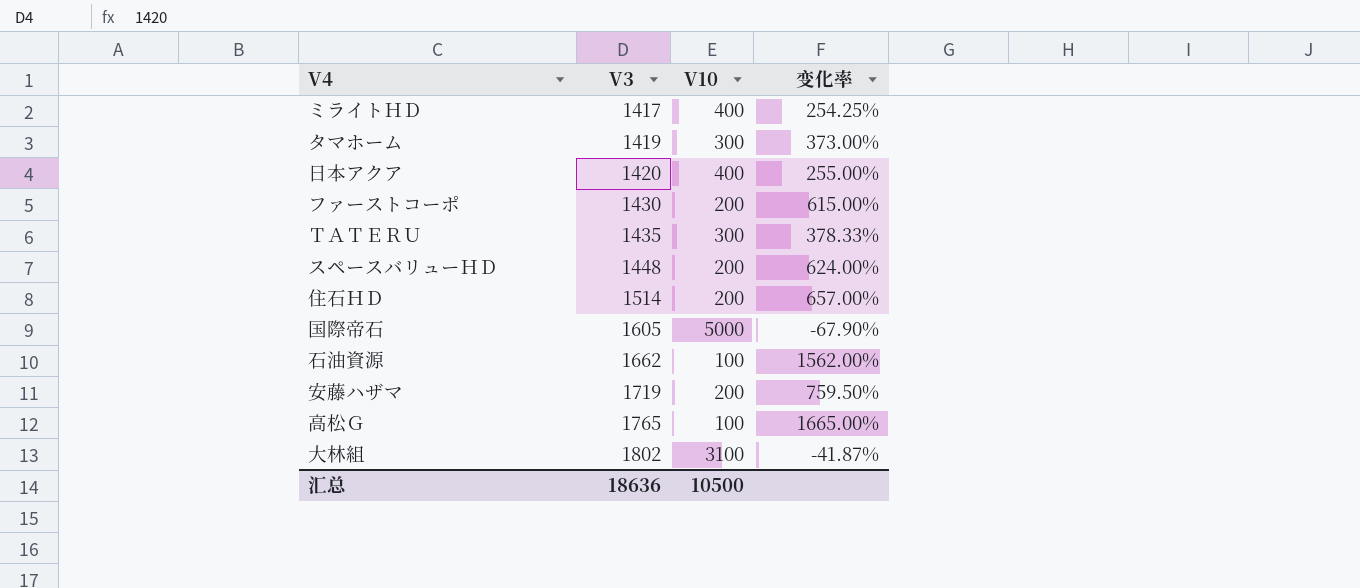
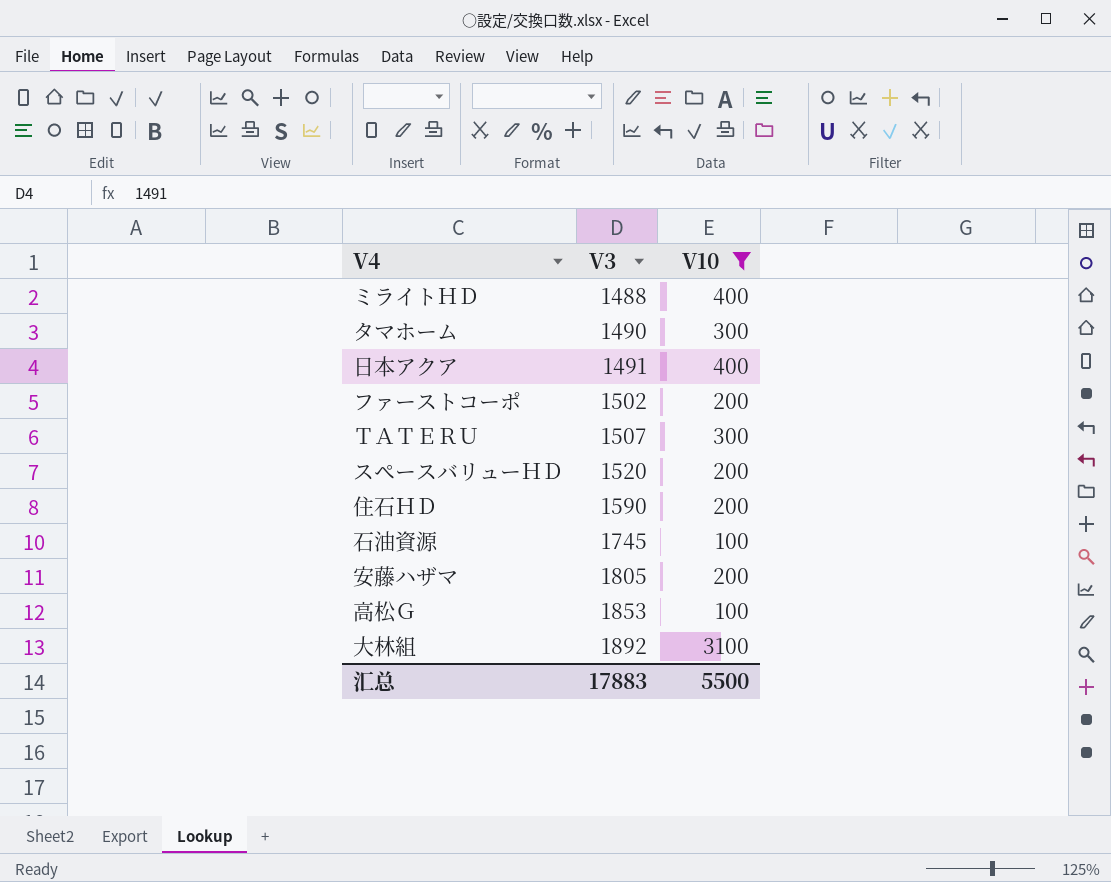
filter: none -> V10 != 5000
column 变化率 | formula: ([V3] - [V10]) / [V10] -> none
ミライトＨＤ | V3: 1417 -> 1488
タマホーム | V3: 1419 -> 1490
日本アクア | V3: 1420 -> 1491
ファーストコーポ | V3: 1430 -> 1502
ＴＡＴＥＲＵ | V3: 1435 -> 1507
スペースバリューＨＤ | V3: 1448 -> 1520
住石ＨＤ | V3: 1514 -> 1590
石油資源 | V3: 1662 -> 1745
安藤ハザマ | V3: 1719 -> 1805
高松Ｇ | V3: 1765 -> 1853
大林組 | V3: 1802 -> 1892
汇总 | V3: 18636 -> 17883
汇总 | V10: 10500 -> 5500

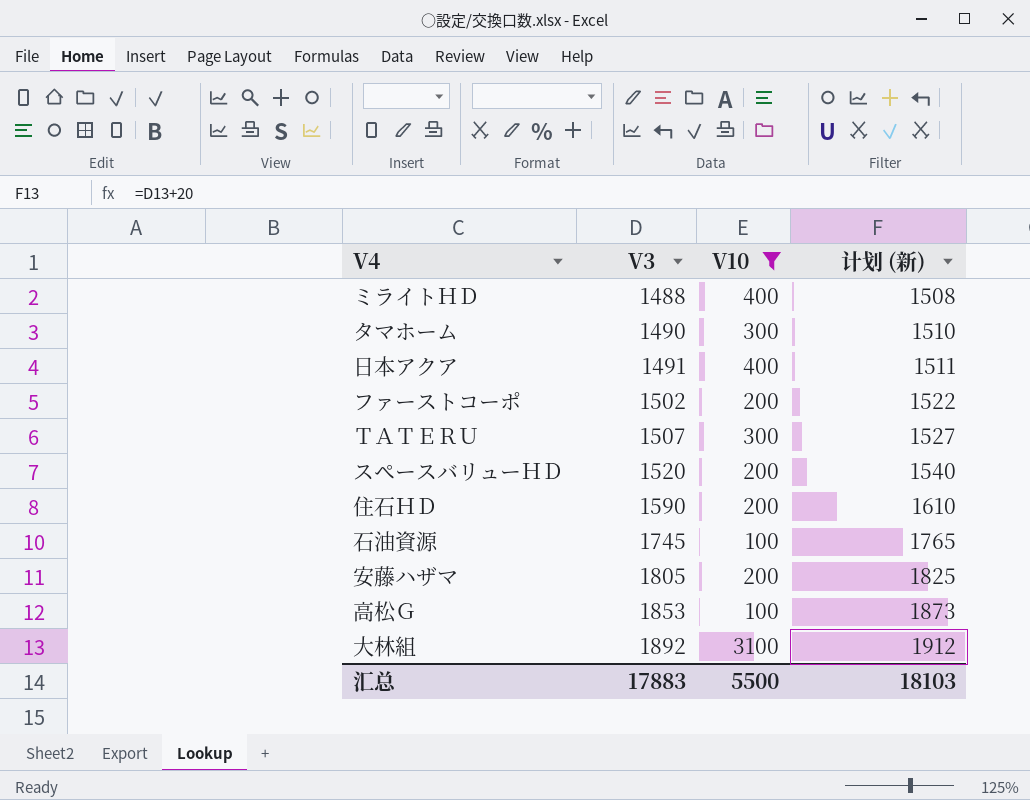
column 计划 (新) | formula: none -> [V3] + 20

